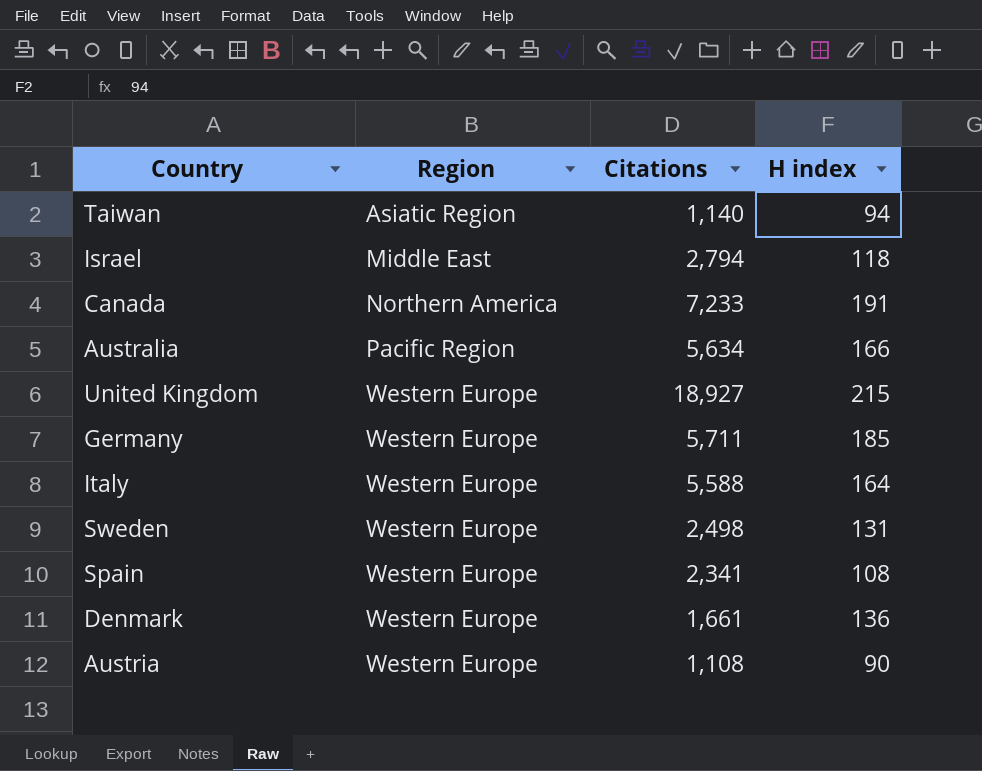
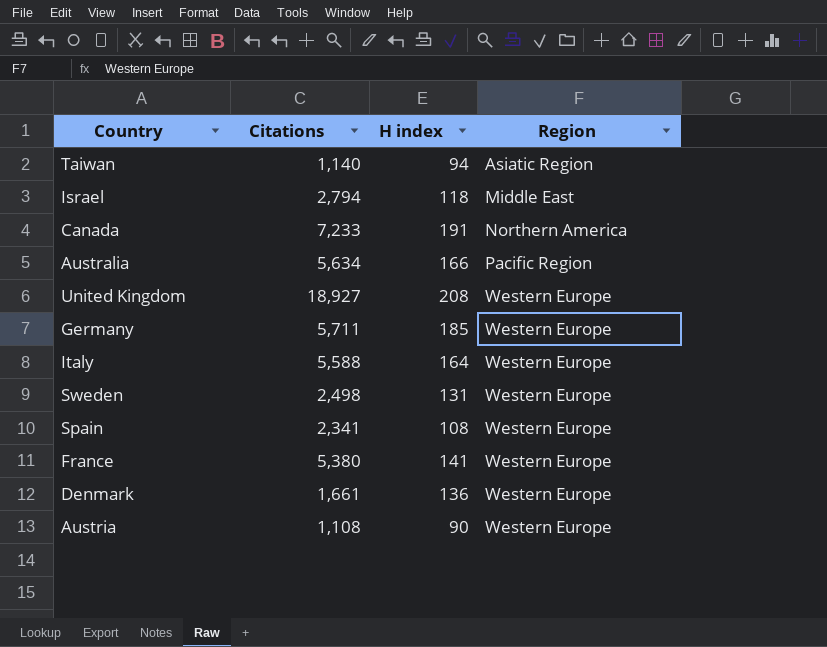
column Region | position: 2 -> 4
United Kingdom | H index: 215 -> 208
row France: none -> 5,380 | 141 | Western Europe

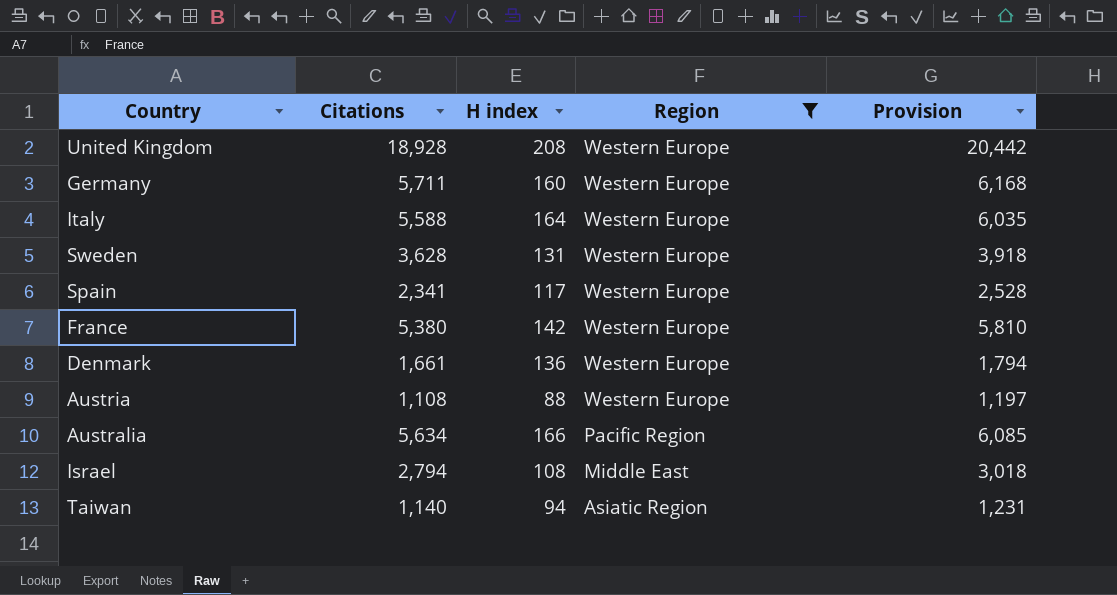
filter: none -> Region != Northern America
row order: Region ascending -> Region descending
column Provision | formula: none -> [Citations] * 1.08
United Kingdom | Citations: 18,927 -> 18,928
Germany | H index: 185 -> 160
Sweden | Citations: 2,498 -> 3,628
Spain | H index: 108 -> 117
France | H index: 141 -> 142
Austria | H index: 90 -> 88
Israel | H index: 118 -> 108

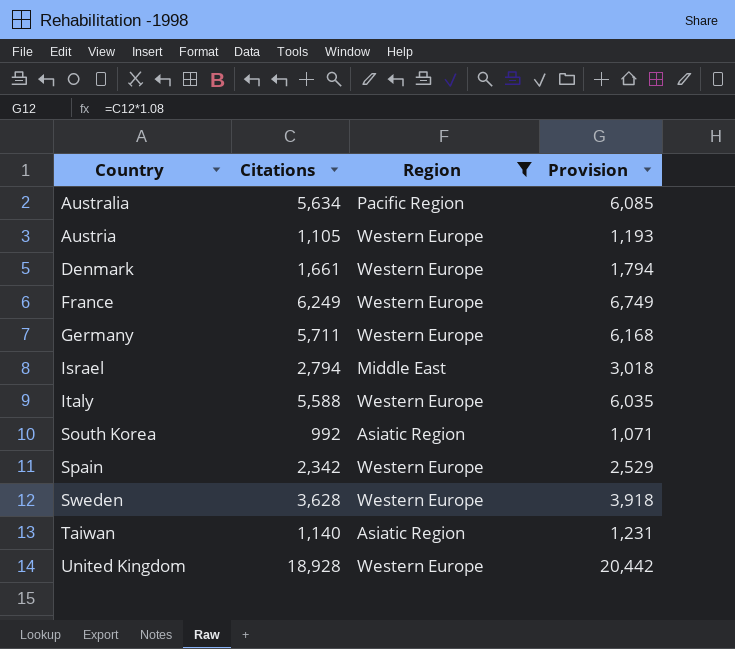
row order: Region descending -> Country ascending
column H index | position: 3 -> none
Austria | Citations: 1,108 -> 1,105
Austria | Provision: 1,197 -> 1,193
France | Citations: 5,380 -> 6,249
France | Provision: 5,810 -> 6,749
row South Korea: none -> 992 | Asiatic Region | 1,071
Spain | Citations: 2,341 -> 2,342
Spain | Provision: 2,528 -> 2,529

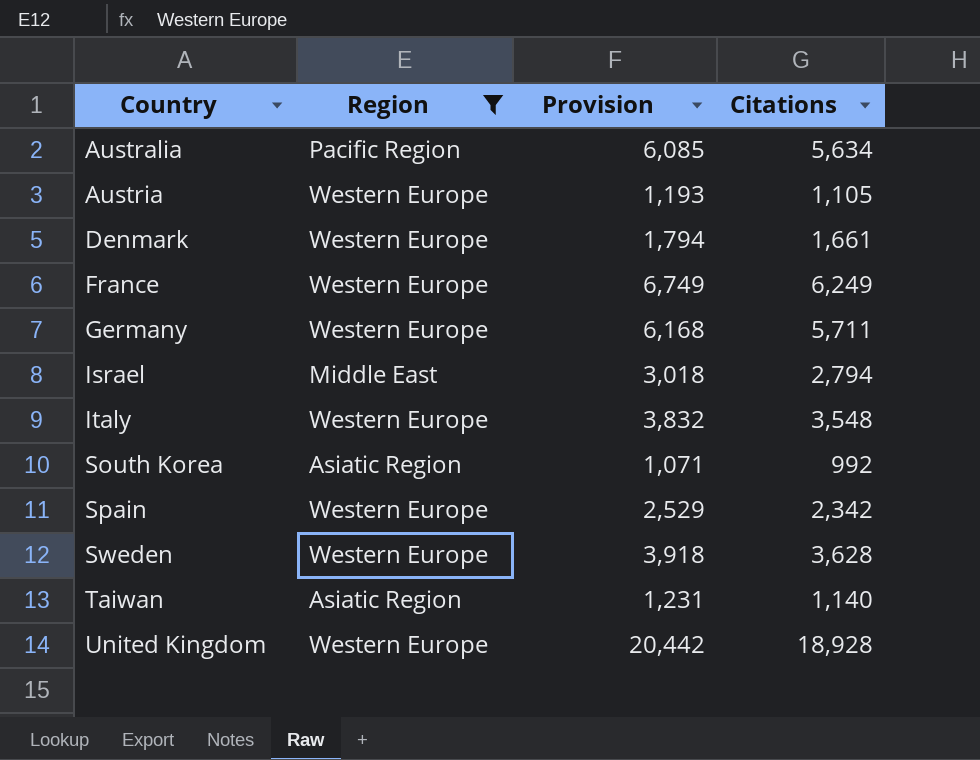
column Citations | position: 2 -> 4
Italy | Provision: 6,035 -> 3,832
Italy | Citations: 5,588 -> 3,548

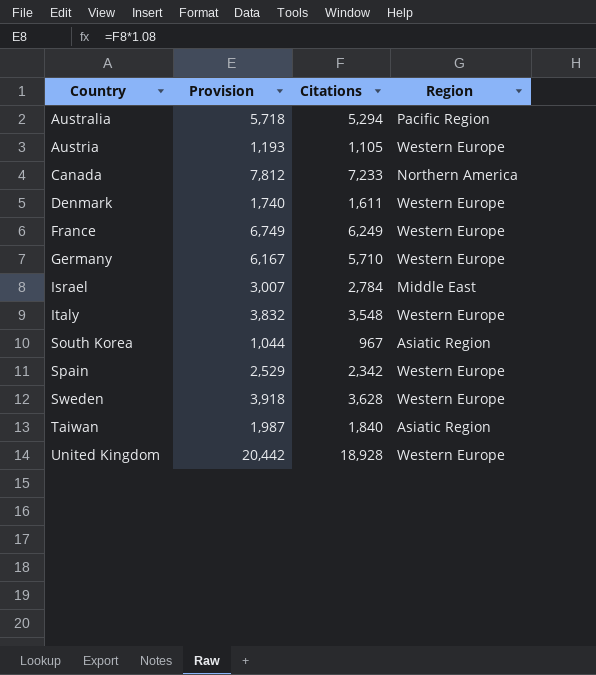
filter: Region != Northern America -> none
column Region | position: 2 -> 4
Australia | Provision: 6,085 -> 5,718
Australia | Citations: 5,634 -> 5,294
Denmark | Provision: 1,794 -> 1,740
Denmark | Citations: 1,661 -> 1,611
Germany | Provision: 6,168 -> 6,167
Germany | Citations: 5,711 -> 5,710
Israel | Provision: 3,018 -> 3,007
Israel | Citations: 2,794 -> 2,784
South Korea | Provision: 1,071 -> 1,044
South Korea | Citations: 992 -> 967
Taiwan | Provision: 1,231 -> 1,987
Taiwan | Citations: 1,140 -> 1,840

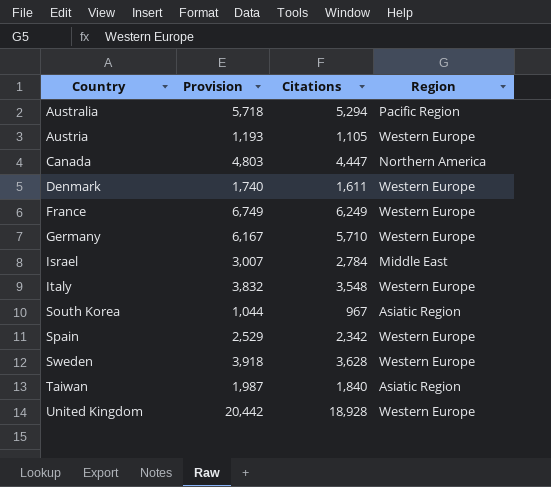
Canada | Provision: 7,812 -> 4,803
Canada | Citations: 7,233 -> 4,447

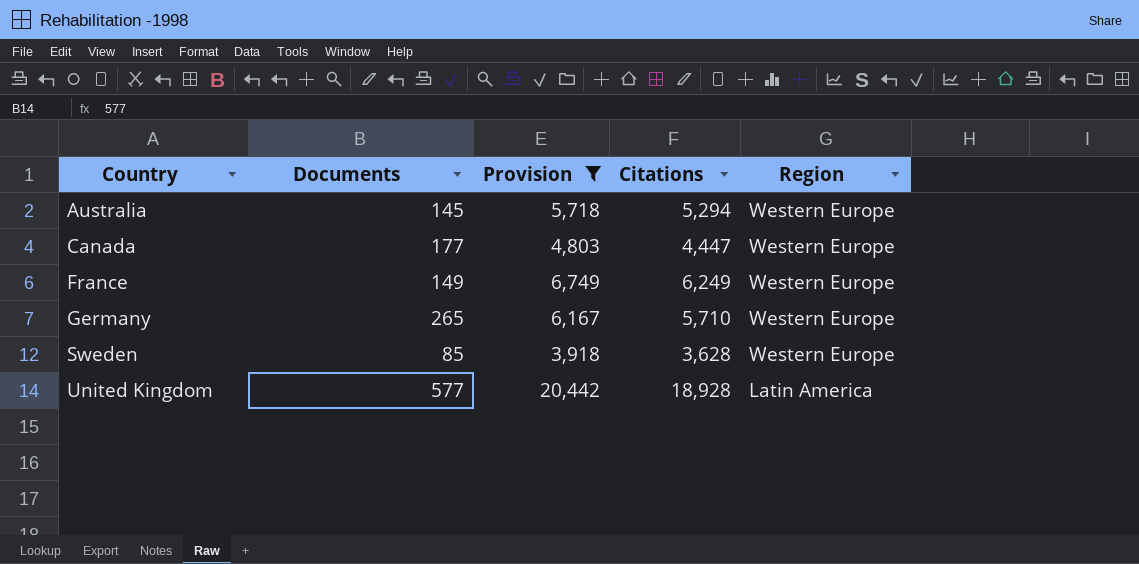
filter: none -> Provision >= 3,918
column Documents | position: none -> 2
Australia | Region: Pacific Region -> Western Europe
Canada | Region: Northern America -> Western Europe
United Kingdom | Region: Western Europe -> Latin America

